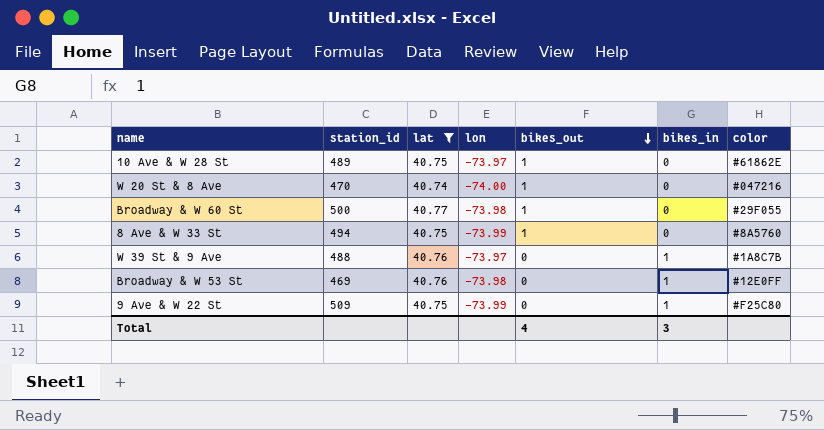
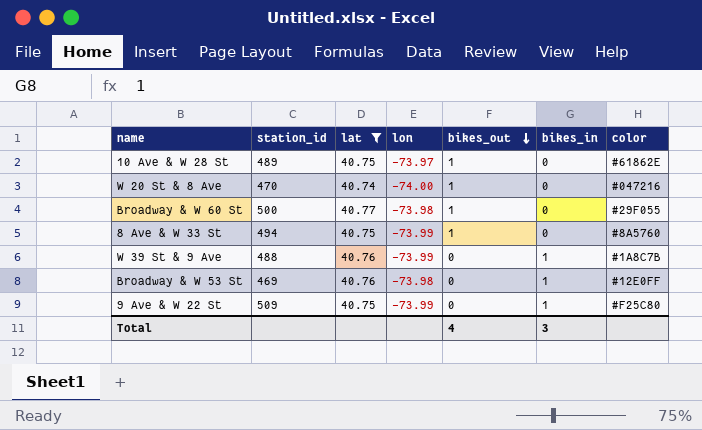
W 39 St & 9 Ave | lon: -73.97 -> -73.99

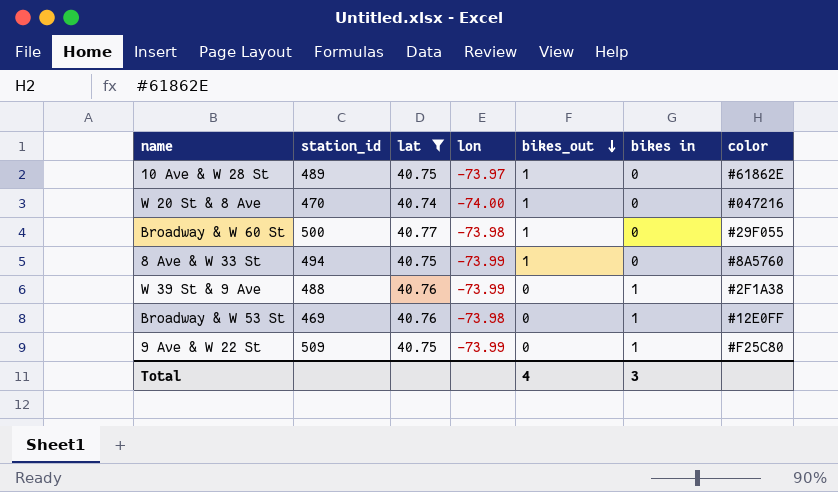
column name: bikes_in -> bikes in
W 39 St & 9 Ave | color: #1A8C7B -> #2F1A38

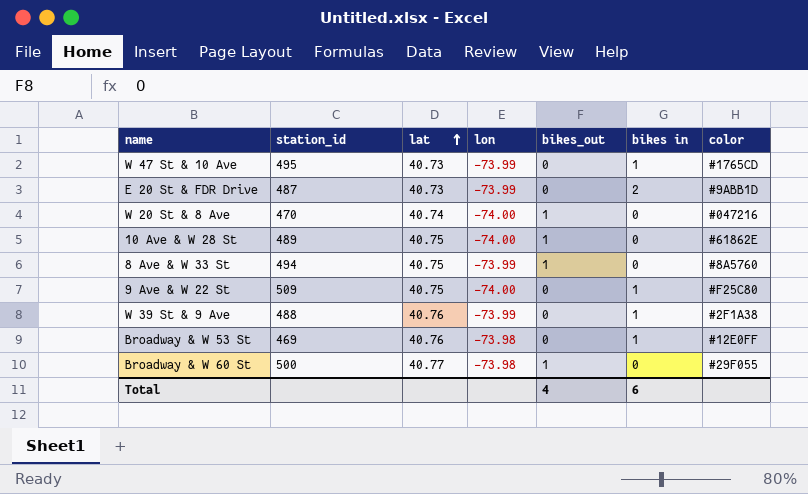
filter: lat != 40.73 -> none
row order: bikes_out descending -> lat ascending
10 Ave & W 28 St | lon: -73.97 -> -74.00
9 Ave & W 22 St | lon: -73.99 -> -74.00
Total | bikes in: 3 -> 6

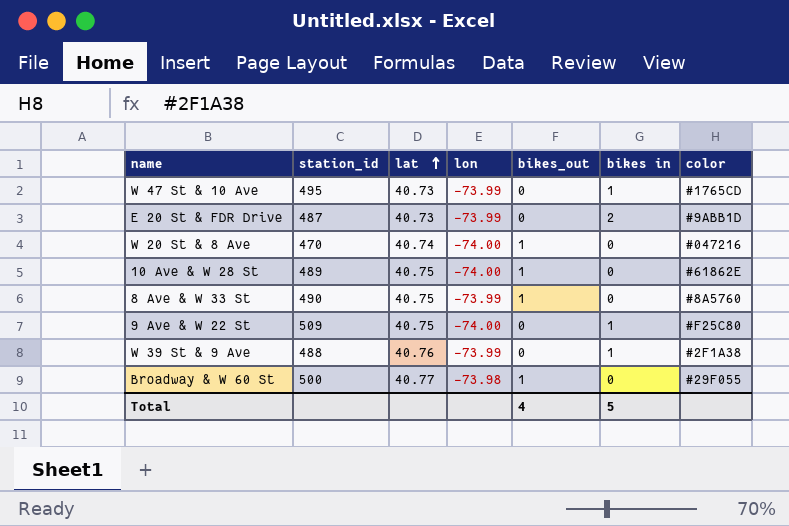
row Broadway & W 53 St: 469 | 40.76 | -73.98 | 0 | 1 | #12E0FF -> none
8 Ave & W 33 St | station_id: 494 -> 490
Total | bikes in: 6 -> 5

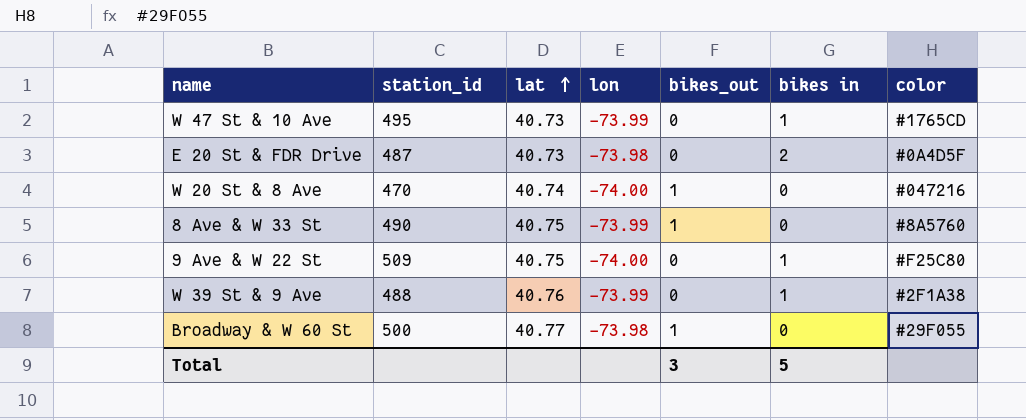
row 10 Ave & W 28 St: 489 | 40.75 | -74.00 | 1 | 0 | #61862E -> none
E 20 St & FDR Drive | lon: -73.99 -> -73.98
E 20 St & FDR Drive | color: #9ABB1D -> #0A4D5F
Total | bikes_out: 4 -> 3

